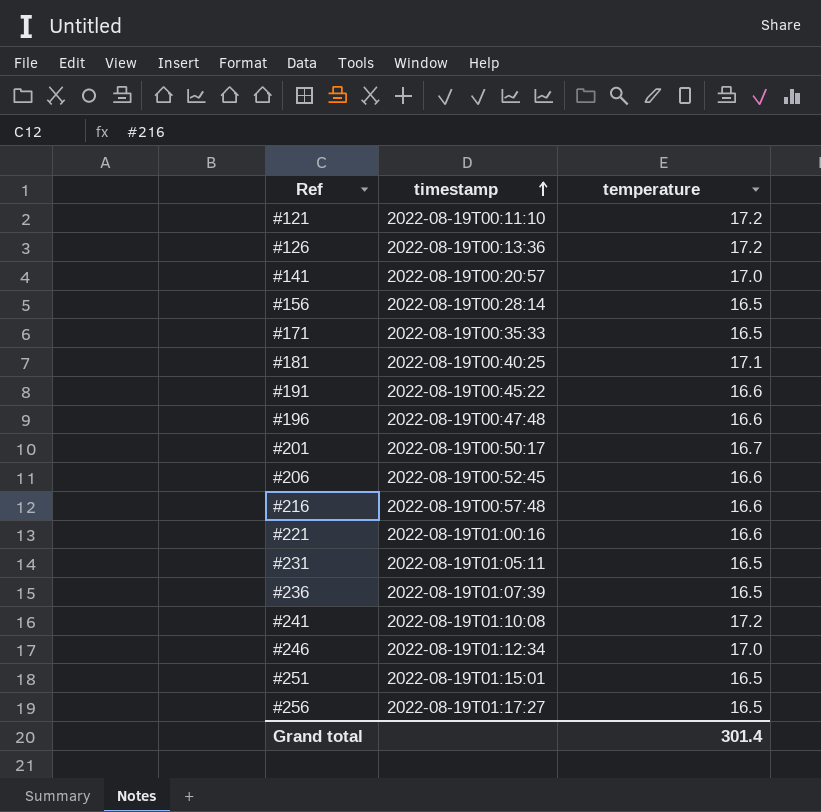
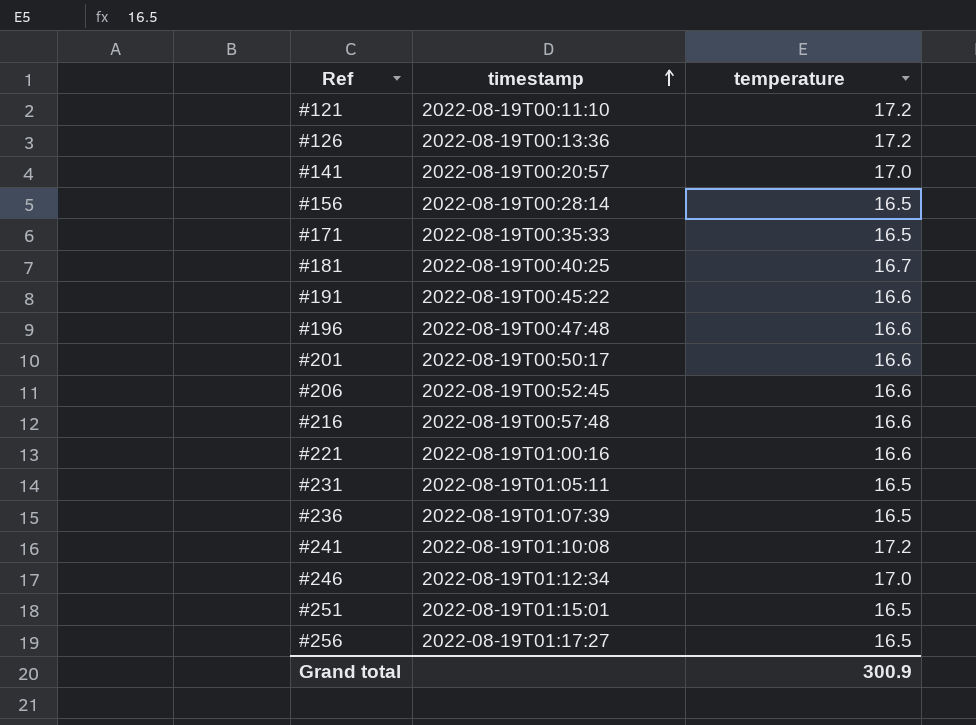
#181 | temperature: 17.1 -> 16.7
#201 | temperature: 16.7 -> 16.6
Grand total | temperature: 301.4 -> 300.9

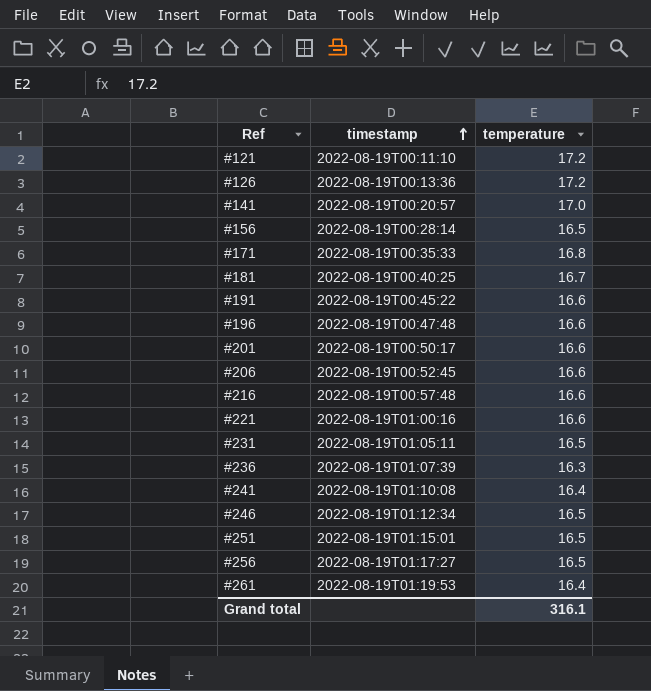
#171 | temperature: 16.5 -> 16.8
#236 | temperature: 16.5 -> 16.3
#241 | temperature: 17.2 -> 16.4
#246 | temperature: 17.0 -> 16.5
row #261: none -> 2022-08-19T01:19:53 | 16.4
Grand total | temperature: 300.9 -> 316.1

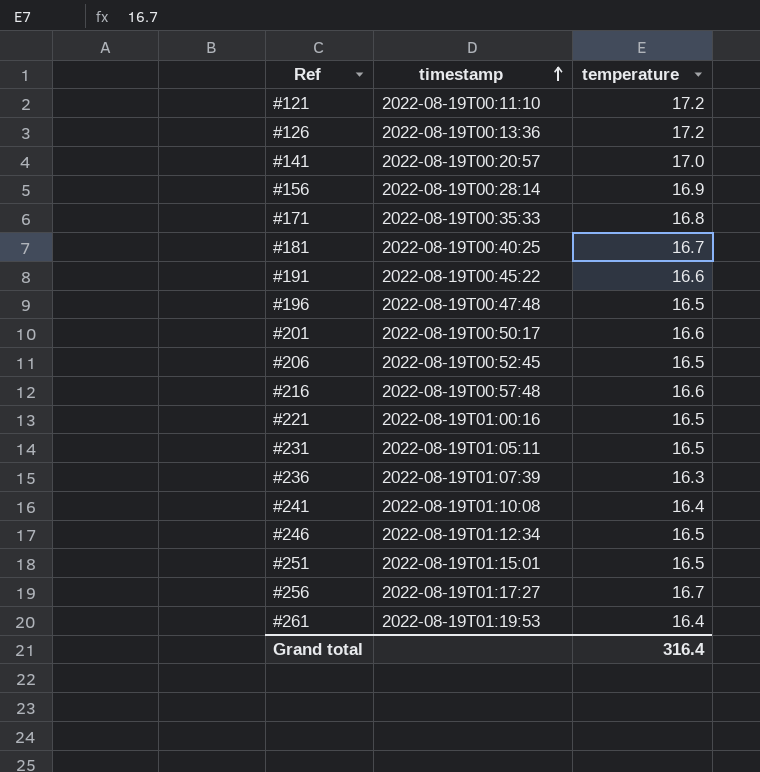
#156 | temperature: 16.5 -> 16.9
#196 | temperature: 16.6 -> 16.5
#206 | temperature: 16.6 -> 16.5
#221 | temperature: 16.6 -> 16.5
#256 | temperature: 16.5 -> 16.7
Grand total | temperature: 316.1 -> 316.4

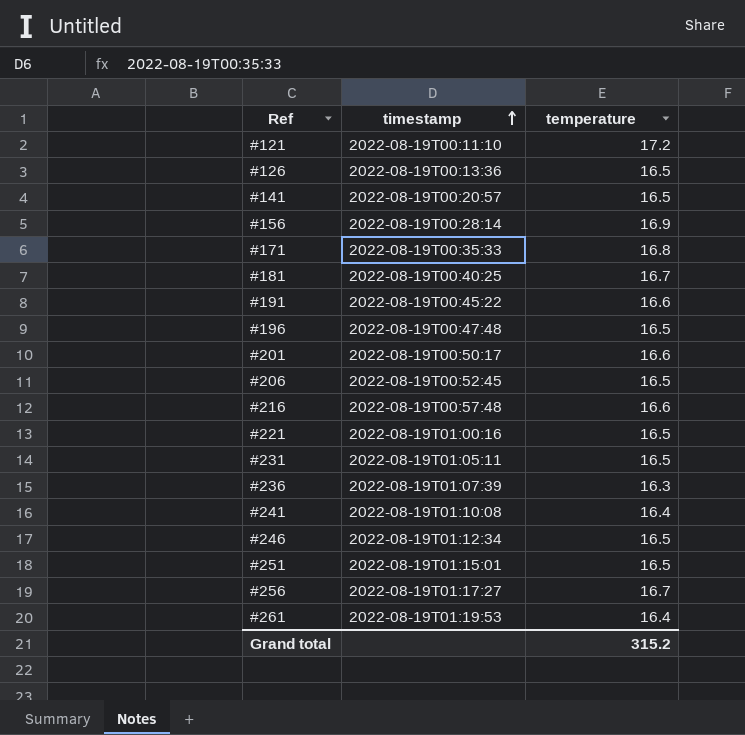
#126 | temperature: 17.2 -> 16.5
#141 | temperature: 17.0 -> 16.5
Grand total | temperature: 316.4 -> 315.2

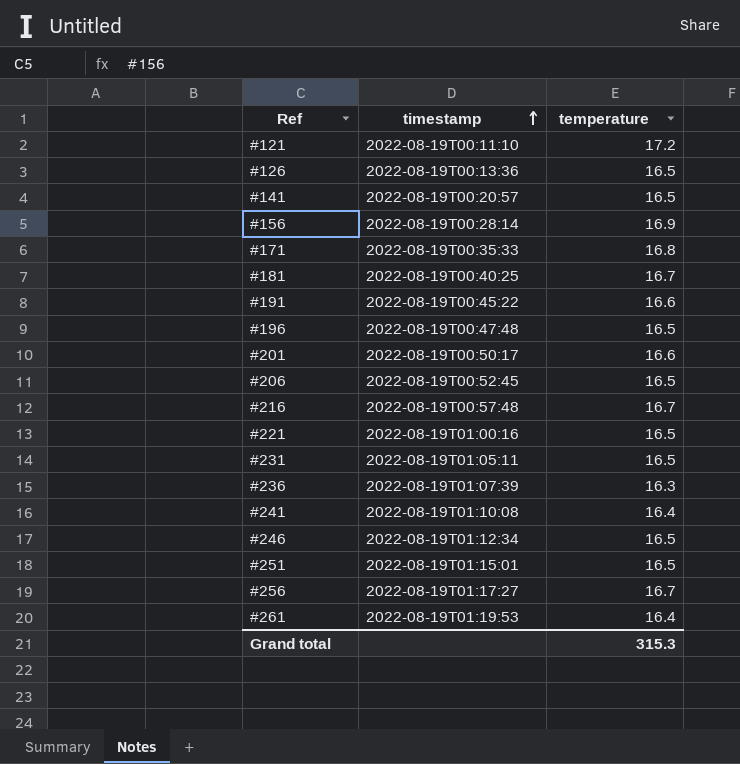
#216 | temperature: 16.6 -> 16.7
Grand total | temperature: 315.2 -> 315.3

